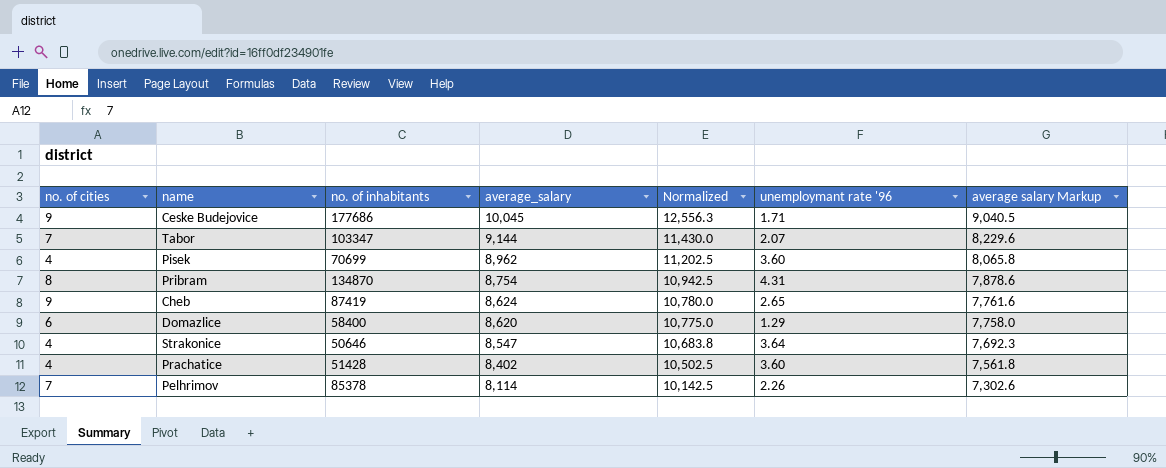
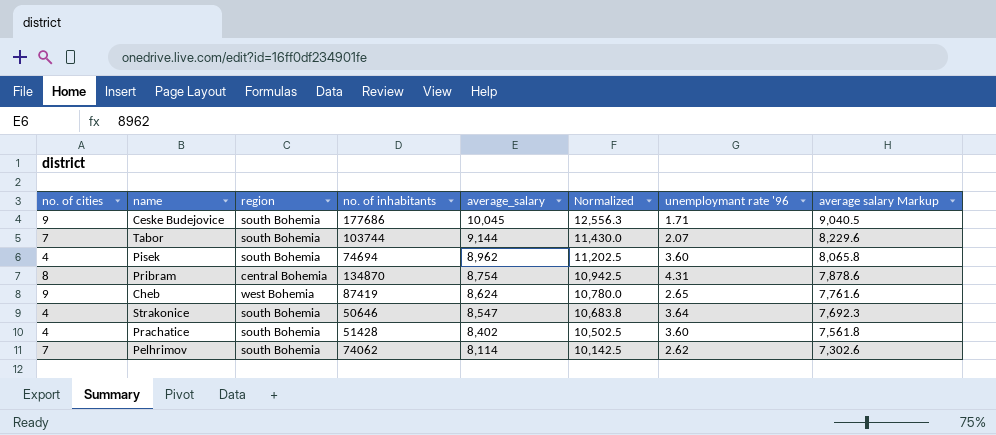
column region | position: none -> 3
row Domazlice: 6 | 58400 | 8,620 | 10,775.0 | 1.29 | 7,758.0 -> none
Tabor | no. of inhabitants: 103347 -> 103744
Pisek | no. of inhabitants: 70699 -> 74694
Pelhrimov | no. of inhabitants: 85378 -> 74062
Pelhrimov | unemploymant rate '96: 2.26 -> 2.62

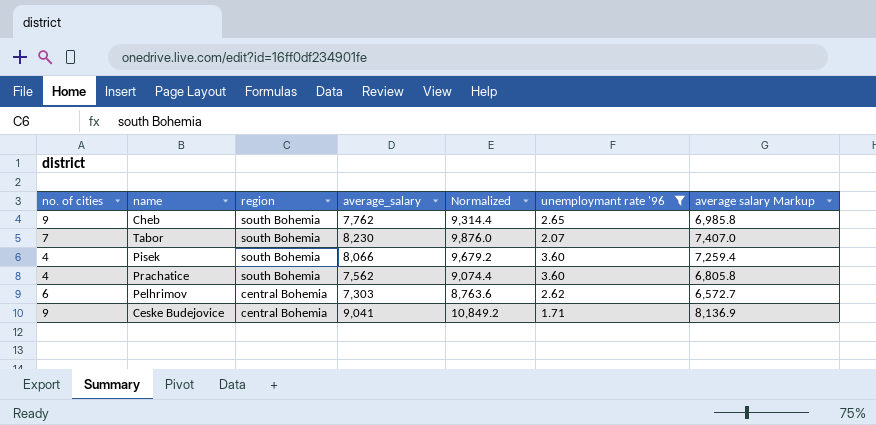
filter: none -> unemploymant rate '96 <= 3.60
row order: average_salary descending -> region descending
column no. of inhabitants | position: 4 -> none
column Normalized | formula: [average_salary] * 1.25 -> [average_salary] * 1.2
Cheb | region: west Bohemia -> south Bohemia
Cheb | average_salary: 8,624 -> 7,762
Cheb | average salary Markup: 7,761.6 -> 6,985.8
Tabor | average_salary: 9,144 -> 8,230
Tabor | average salary Markup: 8,229.6 -> 7,407.0
Pisek | average_salary: 8,962 -> 8,066
Pisek | average salary Markup: 8,065.8 -> 7,259.4
Prachatice | average_salary: 8,402 -> 7,562
Prachatice | average salary Markup: 7,561.8 -> 6,805.8
Pelhrimov | no. of cities: 7 -> 6
Pelhrimov | region: south Bohemia -> central Bohemia
Pelhrimov | average_salary: 8,114 -> 7,303
Pelhrimov | average salary Markup: 7,302.6 -> 6,572.7
Ceske Budejovice | region: south Bohemia -> central Bohemia
Ceske Budejovice | average_salary: 10,045 -> 9,041
Ceske Budejovice | average salary Markup: 9,040.5 -> 8,136.9

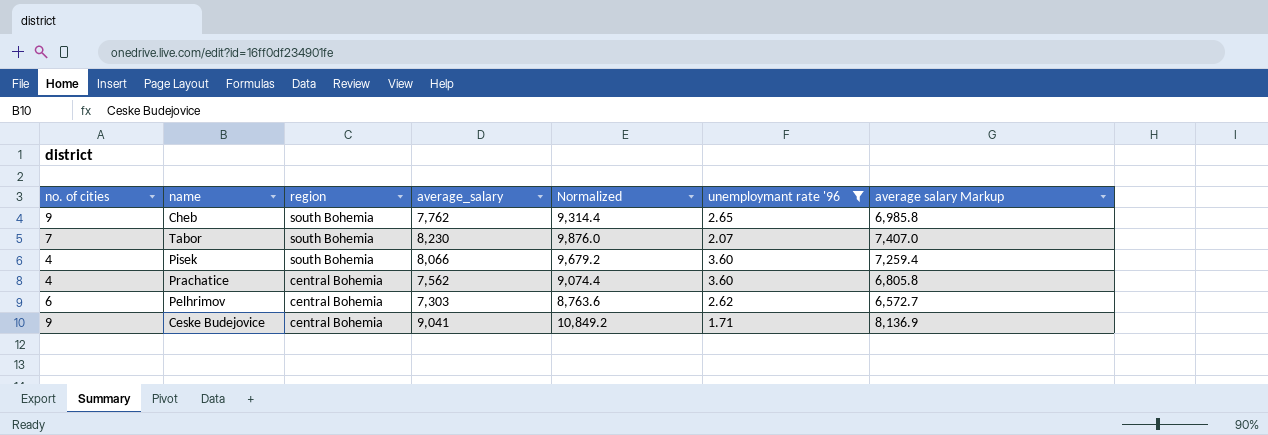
Prachatice | region: south Bohemia -> central Bohemia

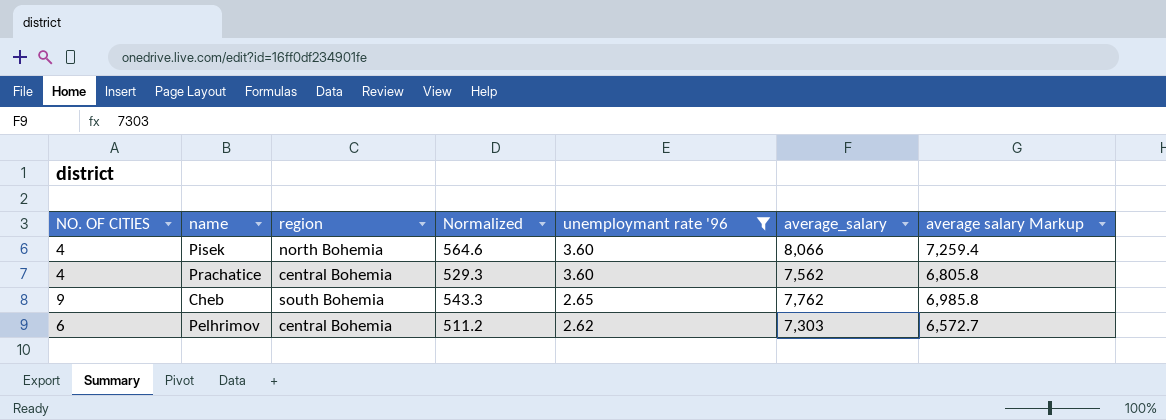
row order: region descending -> unemploymant rate '96 descending
column name: no. of cities -> NO. OF CITIES
column Normalized | formula: [average_salary] * 1.2 -> [average_salary] * 0.07
column average_salary | position: 4 -> 6
row Tabor: 7 | south Bohemia | 8,230 | 9,876.0 | 2.07 | 7,407.0 -> none
row Ceske Budejovice: 9 | central Bohemia | 9,041 | 10,849.2 | 1.71 | 8,136.9 -> none
Pisek | region: south Bohemia -> north Bohemia

